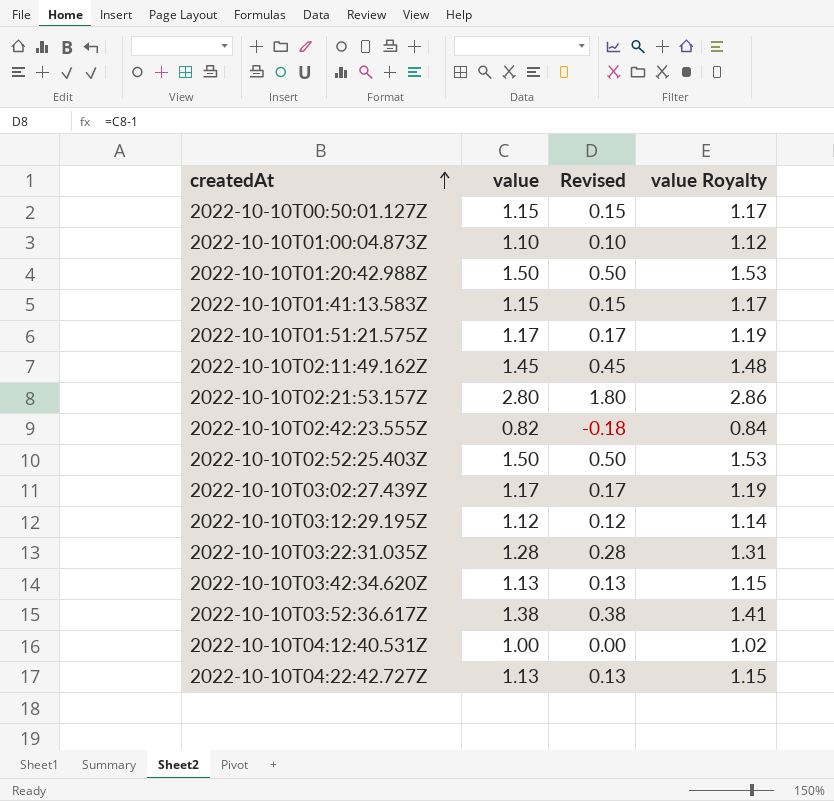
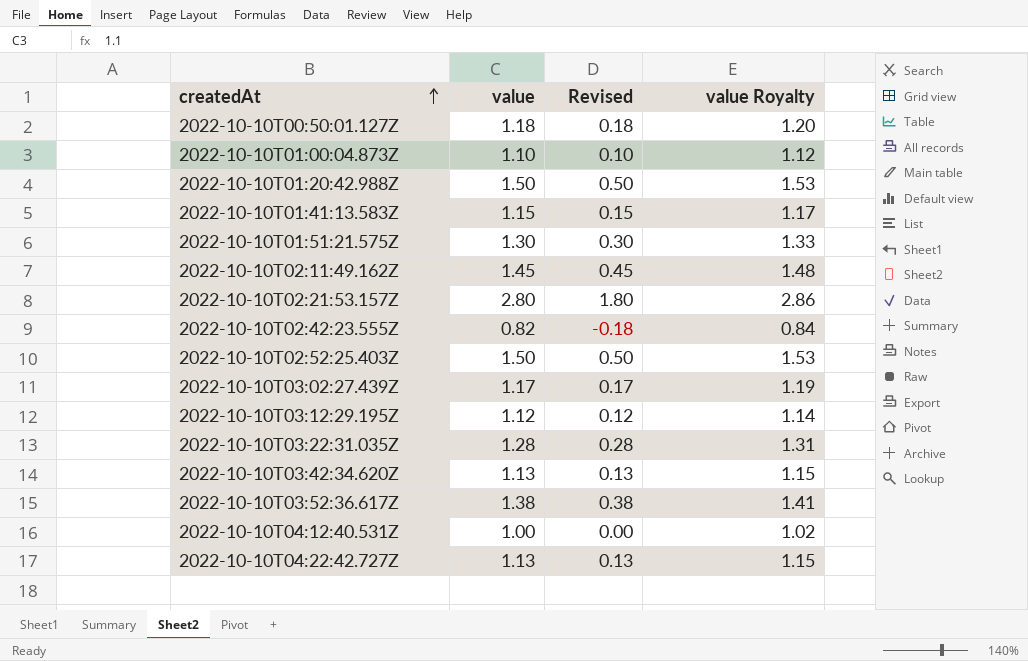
2022-10-10T00:50:01.127Z | value: 1.15 -> 1.18
2022-10-10T00:50:01.127Z | Revised: 0.15 -> 0.18
2022-10-10T00:50:01.127Z | value Royalty: 1.17 -> 1.20
2022-10-10T01:51:21.575Z | value: 1.17 -> 1.30
2022-10-10T01:51:21.575Z | Revised: 0.17 -> 0.30
2022-10-10T01:51:21.575Z | value Royalty: 1.19 -> 1.33

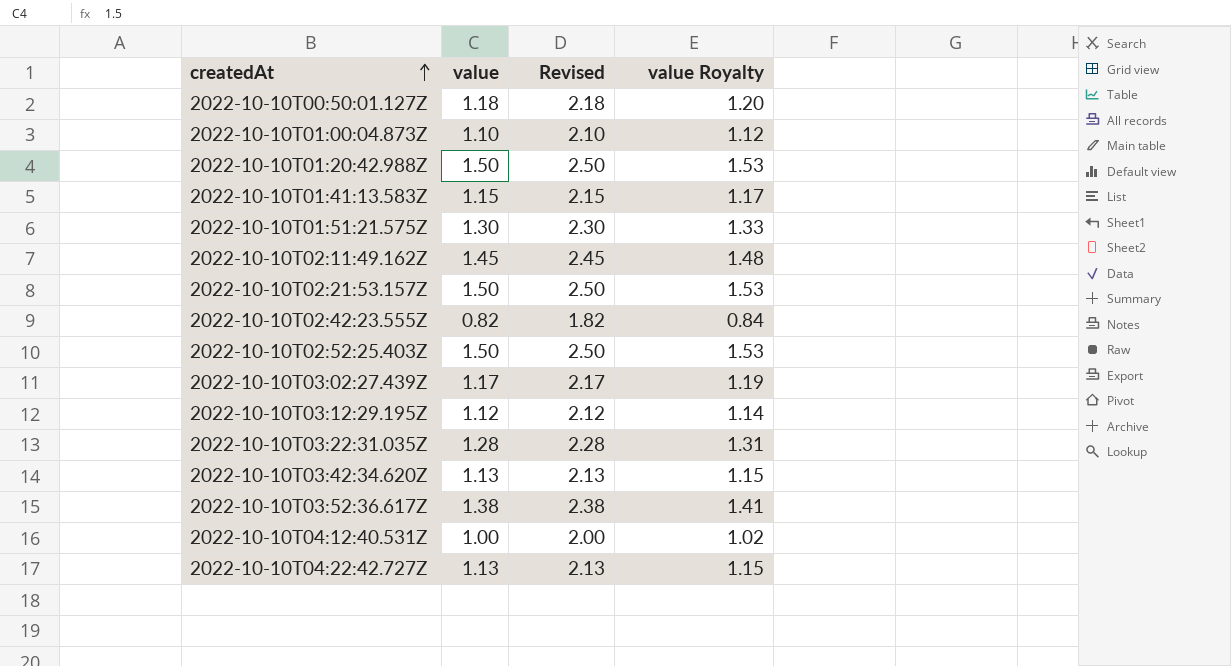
column Revised | formula: [value] - 1 -> [value] + 1
2022-10-10T02:21:53.157Z | value: 2.80 -> 1.50
2022-10-10T02:21:53.157Z | value Royalty: 2.86 -> 1.53

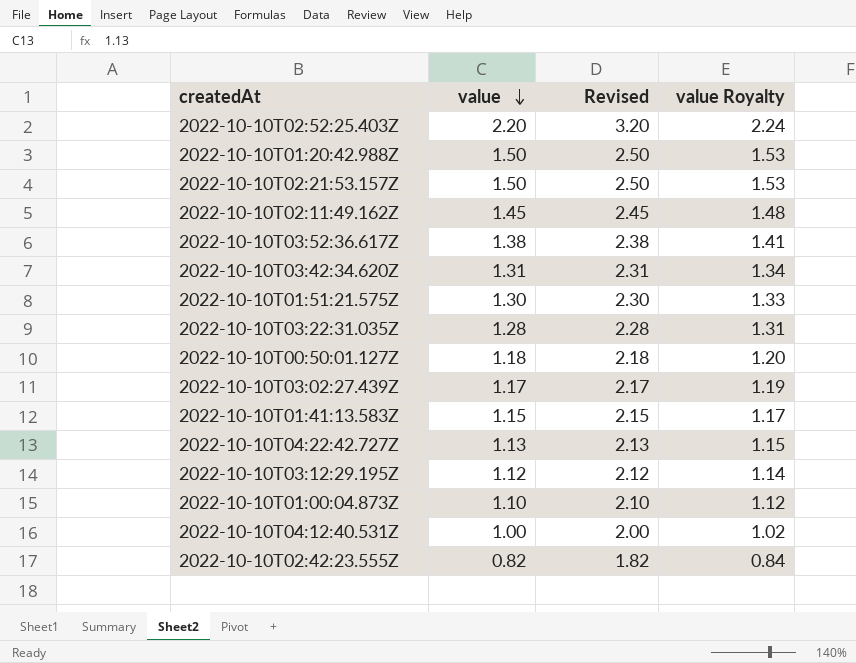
row order: createdAt ascending -> value descending
2022-10-10T02:52:25.403Z | value: 1.50 -> 2.20
2022-10-10T02:52:25.403Z | Revised: 2.50 -> 3.20
2022-10-10T02:52:25.403Z | value Royalty: 1.53 -> 2.24
2022-10-10T03:42:34.620Z | value: 1.13 -> 1.31
2022-10-10T03:42:34.620Z | Revised: 2.13 -> 2.31
2022-10-10T03:42:34.620Z | value Royalty: 1.15 -> 1.34

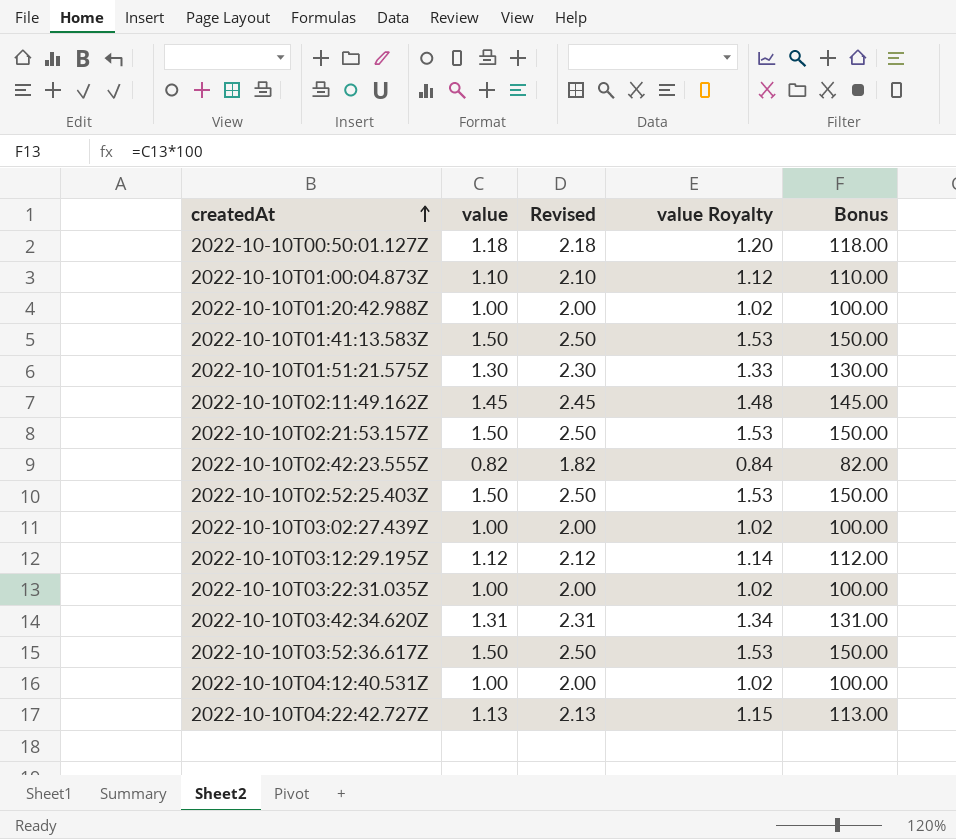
row order: value descending -> createdAt ascending
column Bonus | formula: none -> [value] * 100
2022-10-10T01:20:42.988Z | value: 1.50 -> 1.00
2022-10-10T01:20:42.988Z | Revised: 2.50 -> 2.00
2022-10-10T01:20:42.988Z | value Royalty: 1.53 -> 1.02
2022-10-10T01:41:13.583Z | value: 1.15 -> 1.50
2022-10-10T01:41:13.583Z | Revised: 2.15 -> 2.50
2022-10-10T01:41:13.583Z | value Royalty: 1.17 -> 1.53
2022-10-10T02:52:25.403Z | value: 2.20 -> 1.50
2022-10-10T02:52:25.403Z | Revised: 3.20 -> 2.50
2022-10-10T02:52:25.403Z | value Royalty: 2.24 -> 1.53
2022-10-10T03:02:27.439Z | value: 1.17 -> 1.00
2022-10-10T03:02:27.439Z | Revised: 2.17 -> 2.00
2022-10-10T03:02:27.439Z | value Royalty: 1.19 -> 1.02
2022-10-10T03:22:31.035Z | value: 1.28 -> 1.00
2022-10-10T03:22:31.035Z | Revised: 2.28 -> 2.00
2022-10-10T03:22:31.035Z | value Royalty: 1.31 -> 1.02
2022-10-10T03:52:36.617Z | value: 1.38 -> 1.50
2022-10-10T03:52:36.617Z | Revised: 2.38 -> 2.50
2022-10-10T03:52:36.617Z | value Royalty: 1.41 -> 1.53

